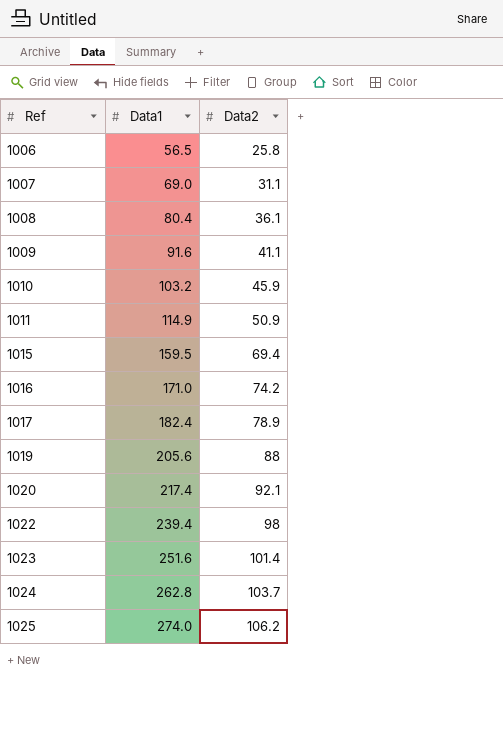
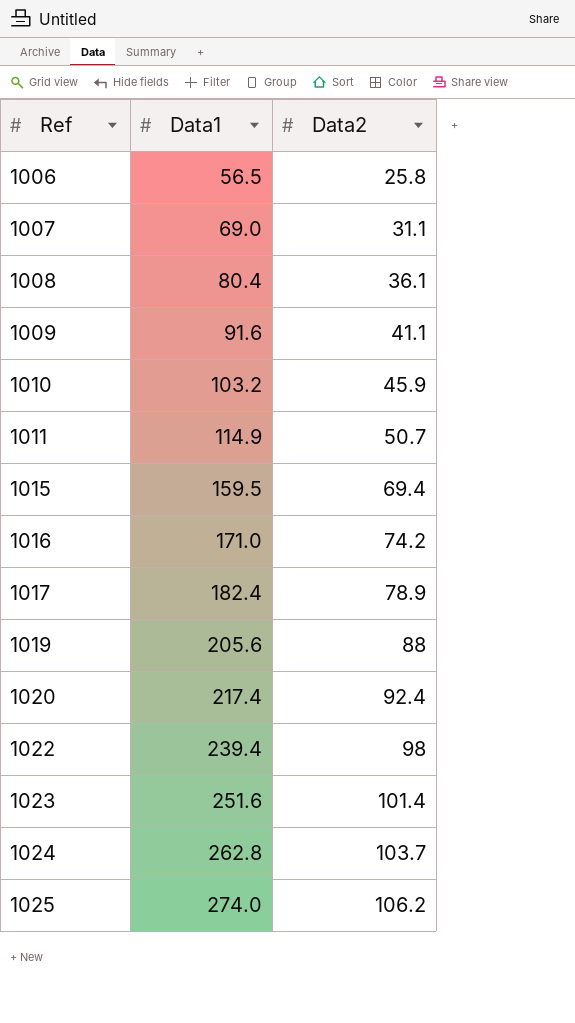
1011 | Data2: 50.9 -> 50.7
1020 | Data2: 92.1 -> 92.4

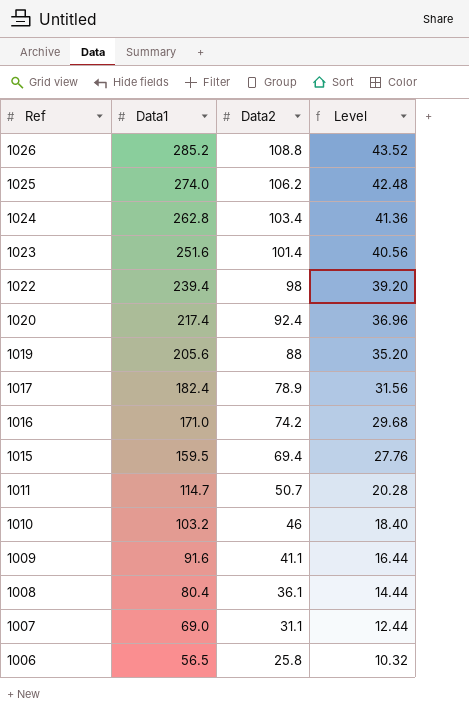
row order: Ref ascending -> Ref descending
column Level | formula: none -> [Data2] * 0.4
row 1026: none -> 285.2 | 108.8 | 43.52
1024 | Data2: 103.7 -> 103.4
1011 | Data1: 114.9 -> 114.7
1010 | Data2: 45.9 -> 46

